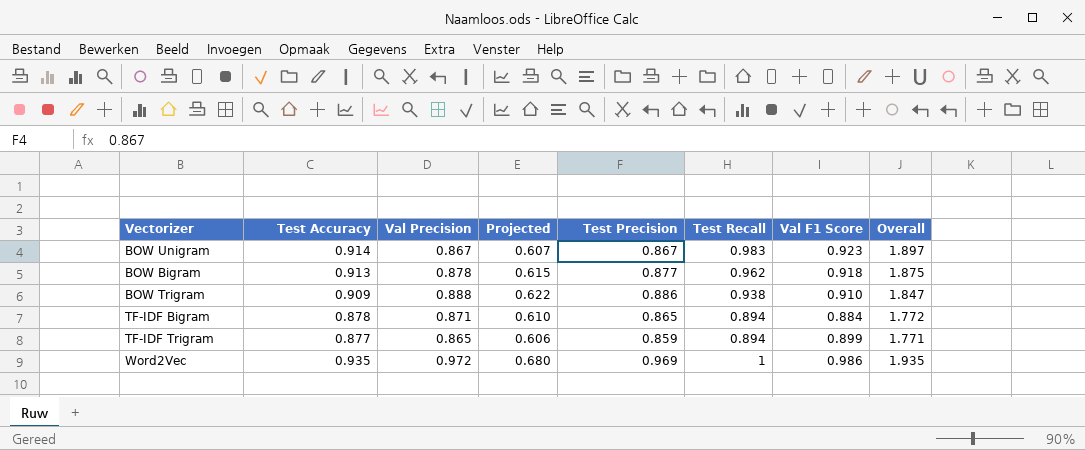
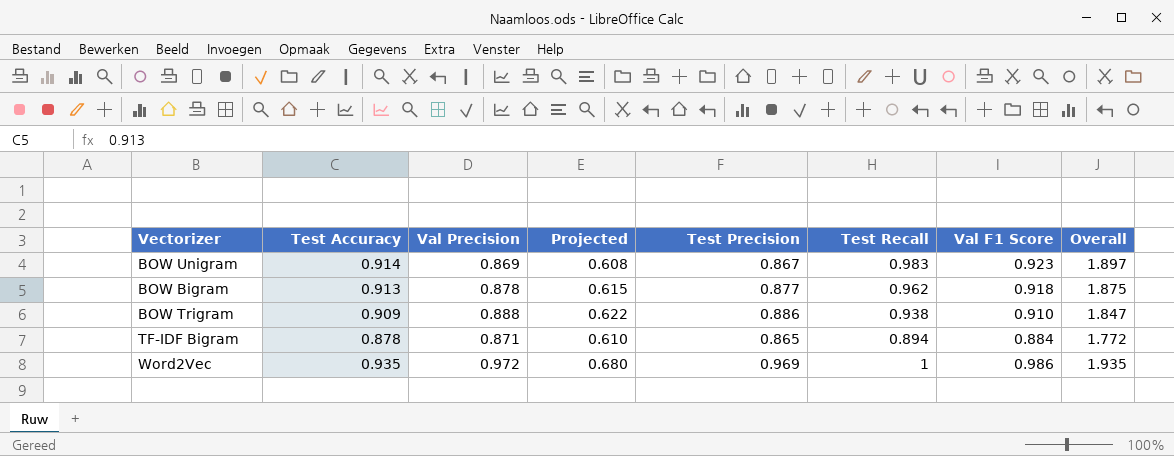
row TF-IDF Trigram: 0.877 | 0.865 | 0.606 | 0.859 | 0.894 | 0.899 | 1.771 -> none
BOW Unigram | Val Precision: 0.867 -> 0.869
BOW Unigram | Projected: 0.607 -> 0.608

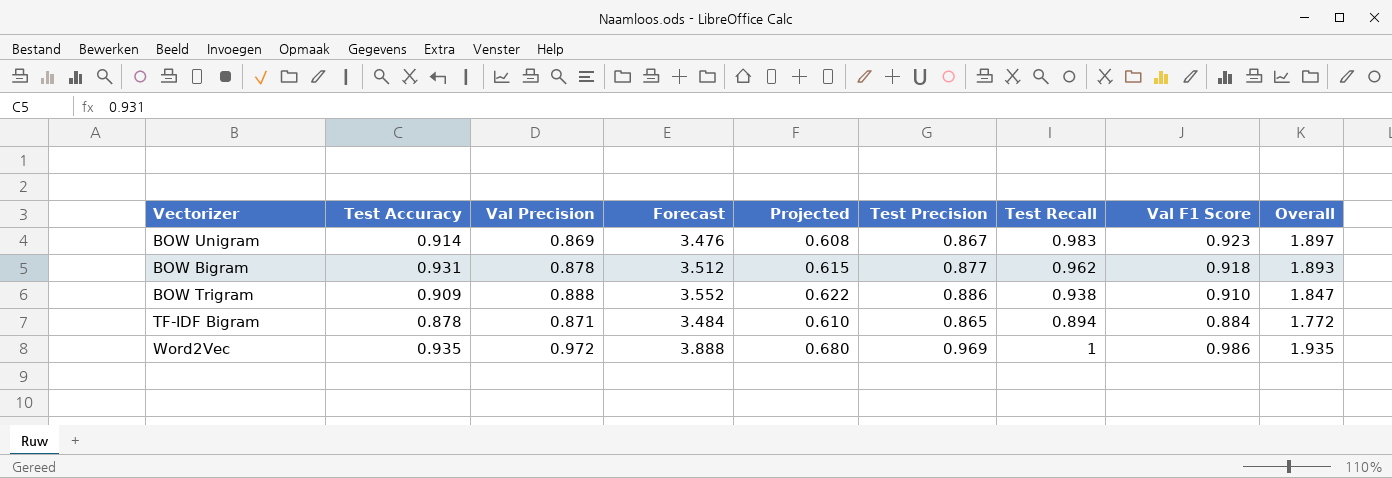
column Forecast | formula: none -> [Val Precision] * 4
BOW Bigram | Test Accuracy: 0.913 -> 0.931
BOW Bigram | Overall: 1.875 -> 1.893

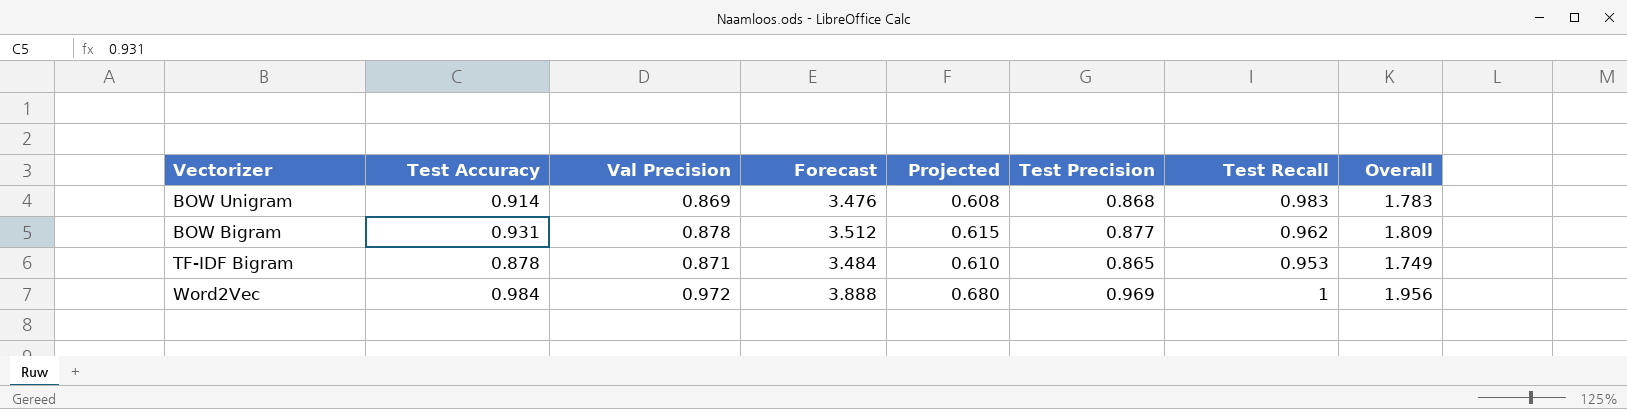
column Val F1 Score | position: 8 -> none
column Overall | formula: [Test Accuracy] + [Test Recall] -> [Test Accuracy] + [Val Precision]
row BOW Trigram: 0.909 | 0.888 | 3.552 | 0.622 | 0.886 | 0.938 | 0.910 | 1.847 -> none
BOW Unigram | Test Precision: 0.867 -> 0.868
TF-IDF Bigram | Test Recall: 0.894 -> 0.953
Word2Vec | Test Accuracy: 0.935 -> 0.984

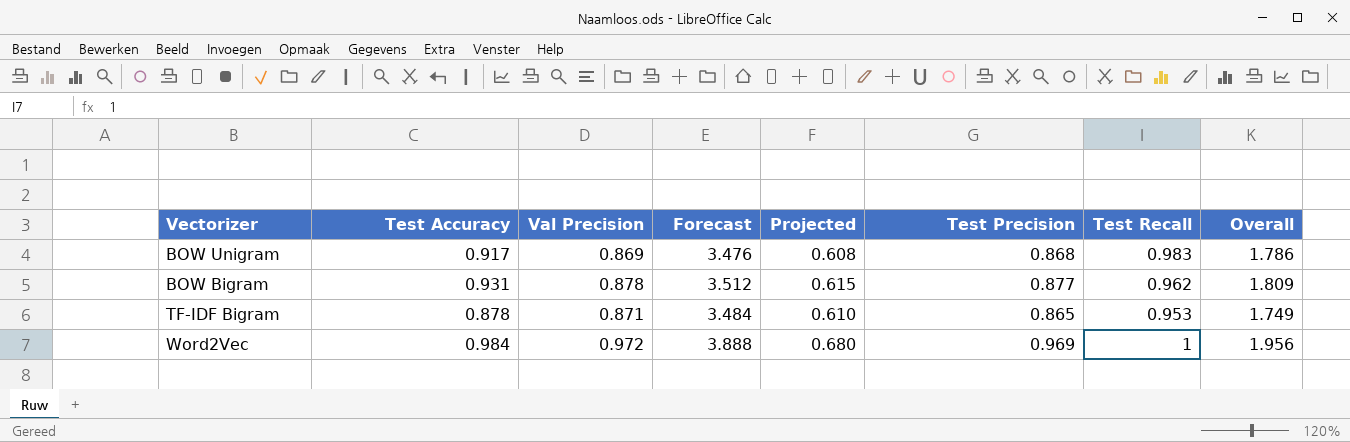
BOW Unigram | Test Accuracy: 0.914 -> 0.917
BOW Unigram | Overall: 1.783 -> 1.786

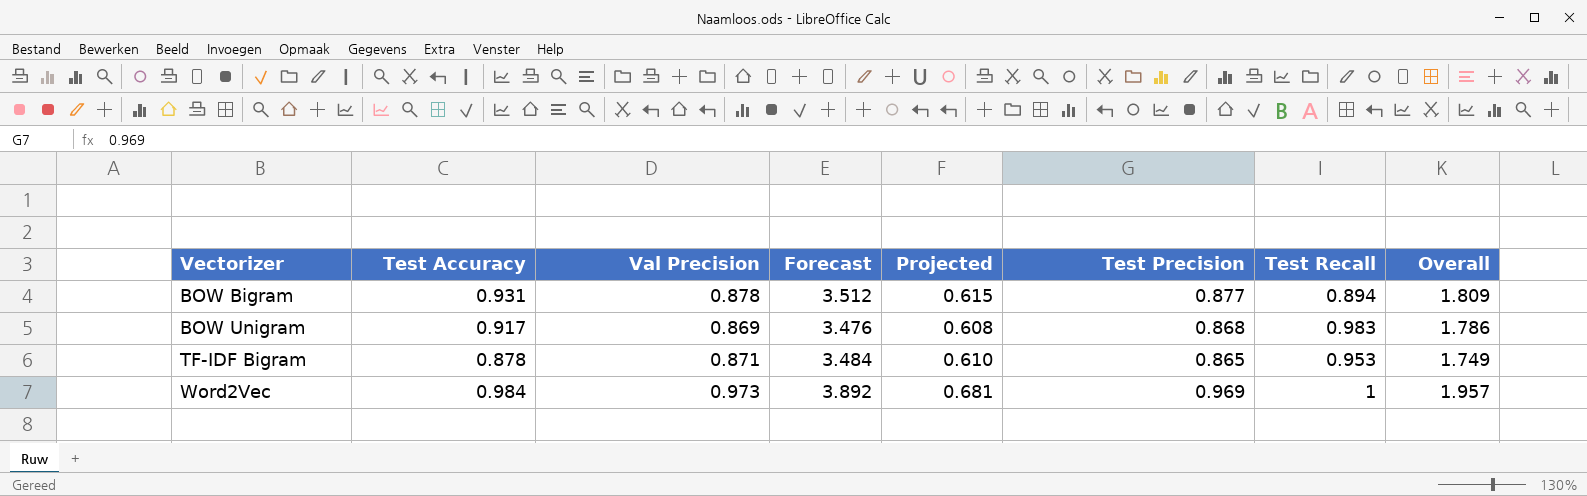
row order: none -> Vectorizer ascending
BOW Bigram | Test Recall: 0.962 -> 0.894
Word2Vec | Val Precision: 0.972 -> 0.973
Word2Vec | Forecast: 3.888 -> 3.892
Word2Vec | Projected: 0.680 -> 0.681
Word2Vec | Overall: 1.956 -> 1.957

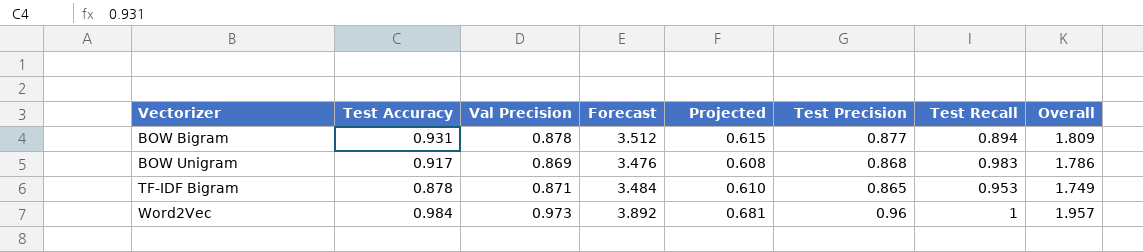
Word2Vec | Test Precision: 0.969 -> 0.96

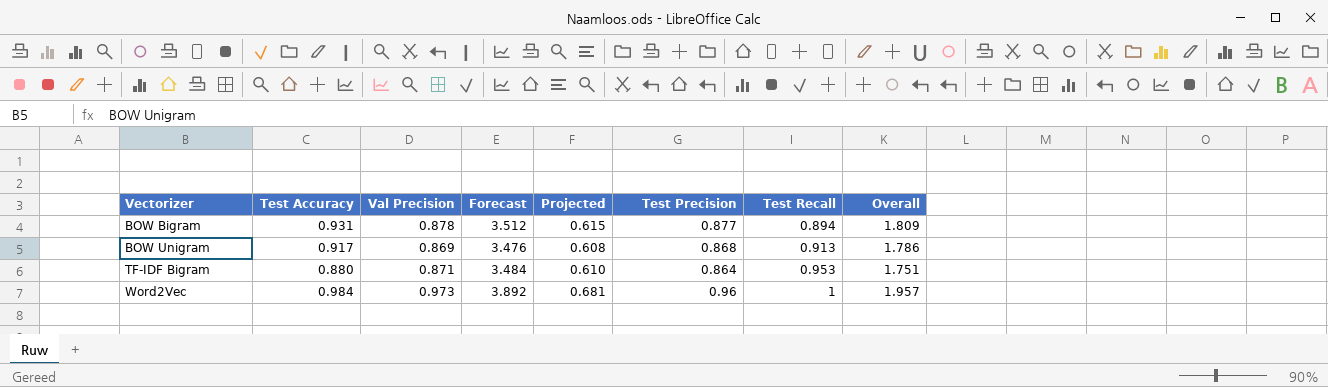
BOW Unigram | Test Recall: 0.983 -> 0.913
TF-IDF Bigram | Test Accuracy: 0.878 -> 0.880
TF-IDF Bigram | Test Precision: 0.865 -> 0.864
TF-IDF Bigram | Overall: 1.749 -> 1.751

